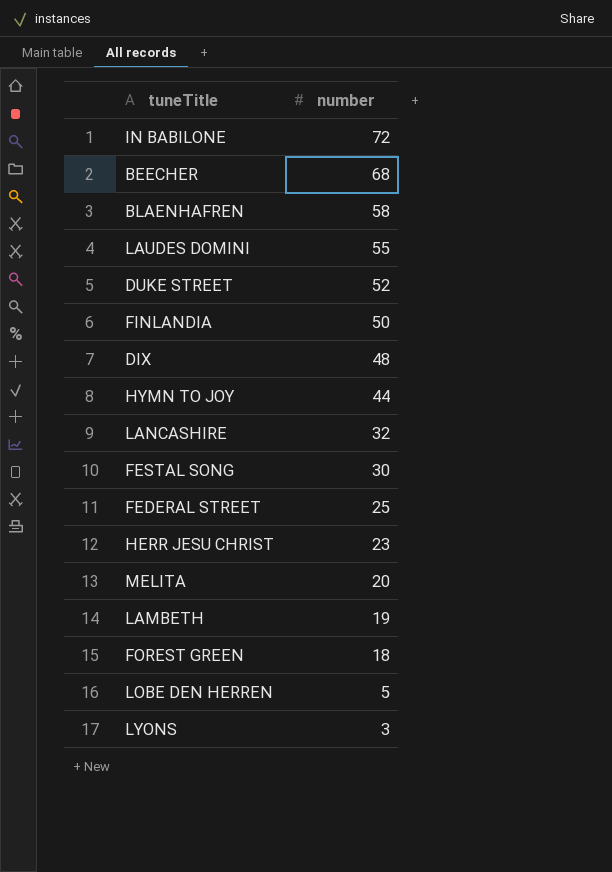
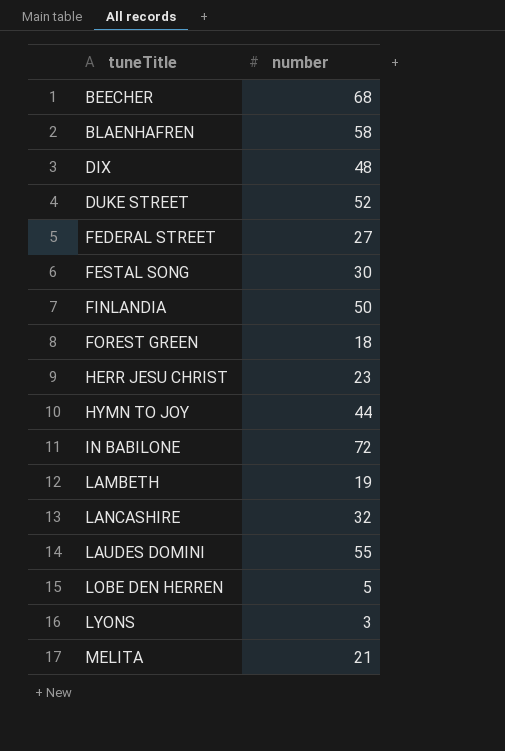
row order: number descending -> tuneTitle ascending
FEDERAL STREET | number: 25 -> 27
MELITA | number: 20 -> 21

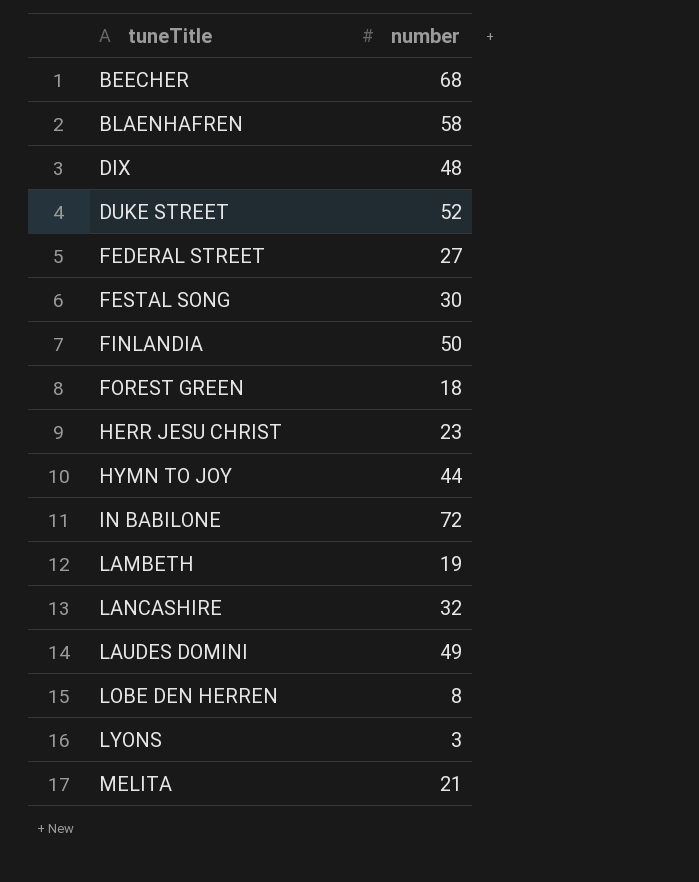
LAUDES DOMINI | number: 55 -> 49
LOBE DEN HERREN | number: 5 -> 8

